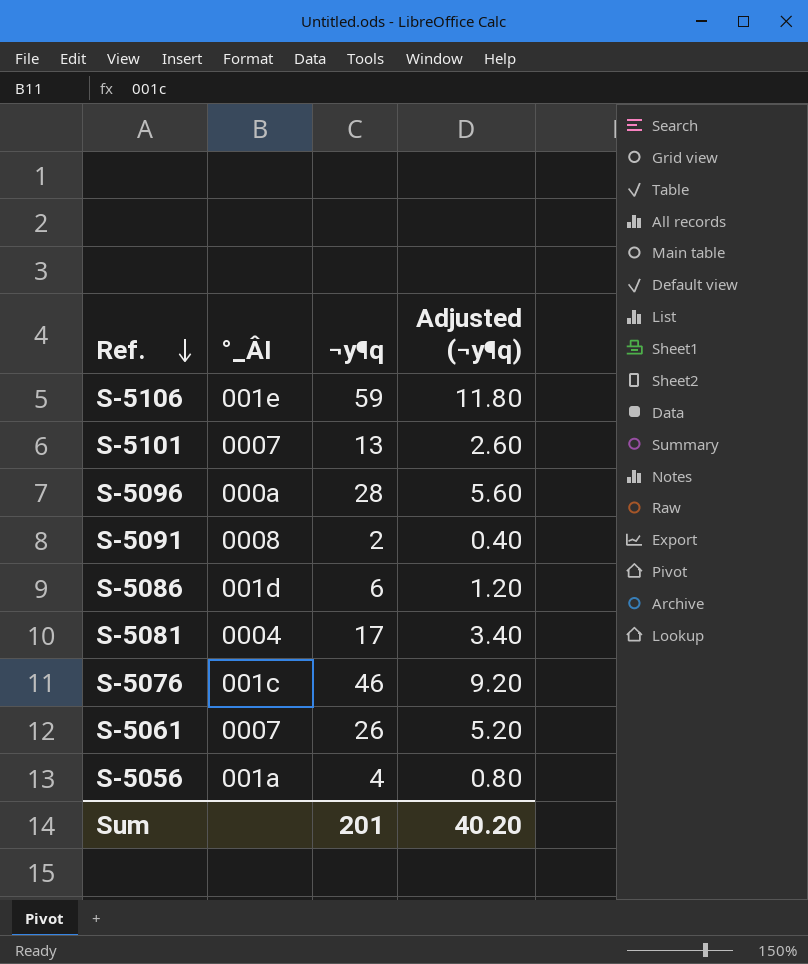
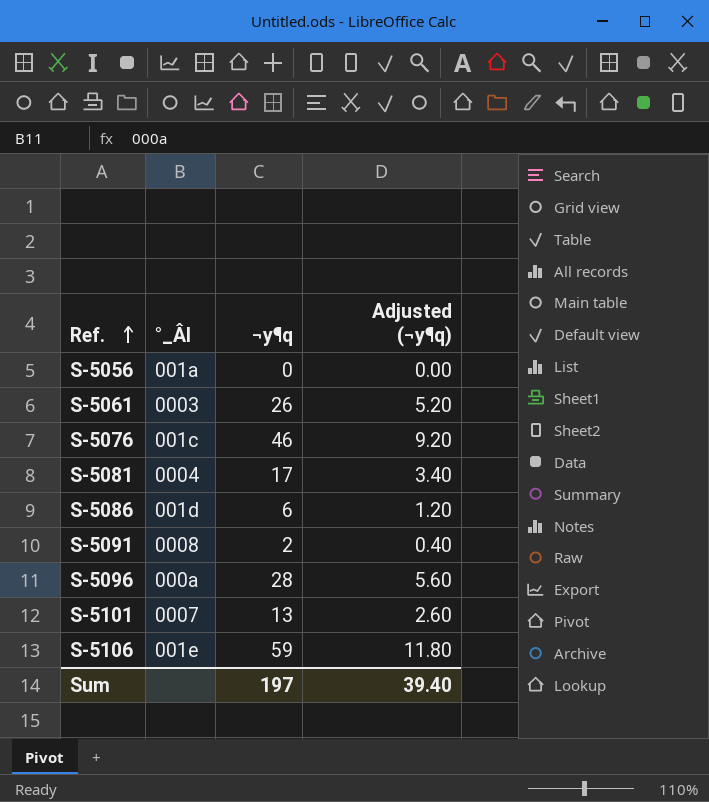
row order: Ref. descending -> Ref. ascending
S-5056 | ¬y¶q: 4 -> 0
S-5056 | Adjusted (¬y¶q): 0.80 -> 0.00
S-5061 | °_ÂI: 0007 -> 0003
Sum | ¬y¶q: 201 -> 197
Sum | Adjusted (¬y¶q): 40.20 -> 39.40

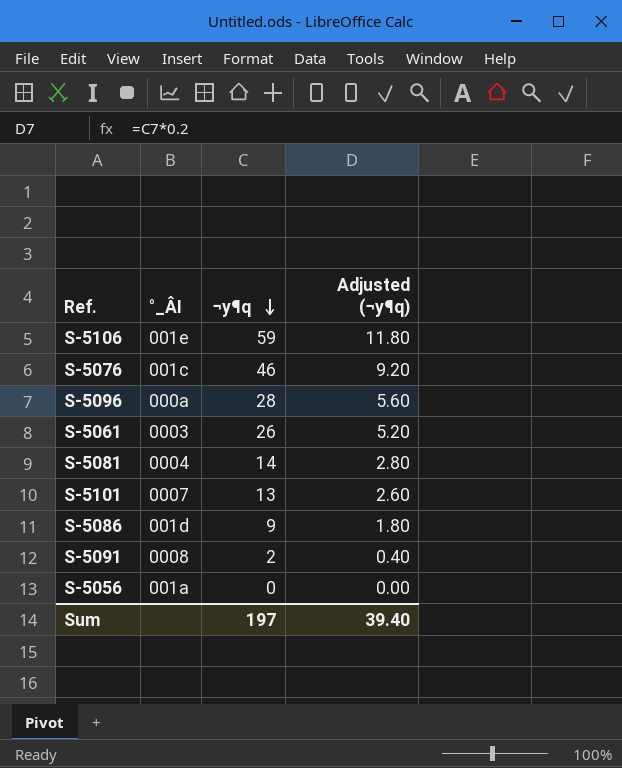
row order: Ref. ascending -> ¬y¶q descending
S-5081 | ¬y¶q: 17 -> 14
S-5081 | Adjusted (¬y¶q): 3.40 -> 2.80
S-5086 | ¬y¶q: 6 -> 9
S-5086 | Adjusted (¬y¶q): 1.20 -> 1.80

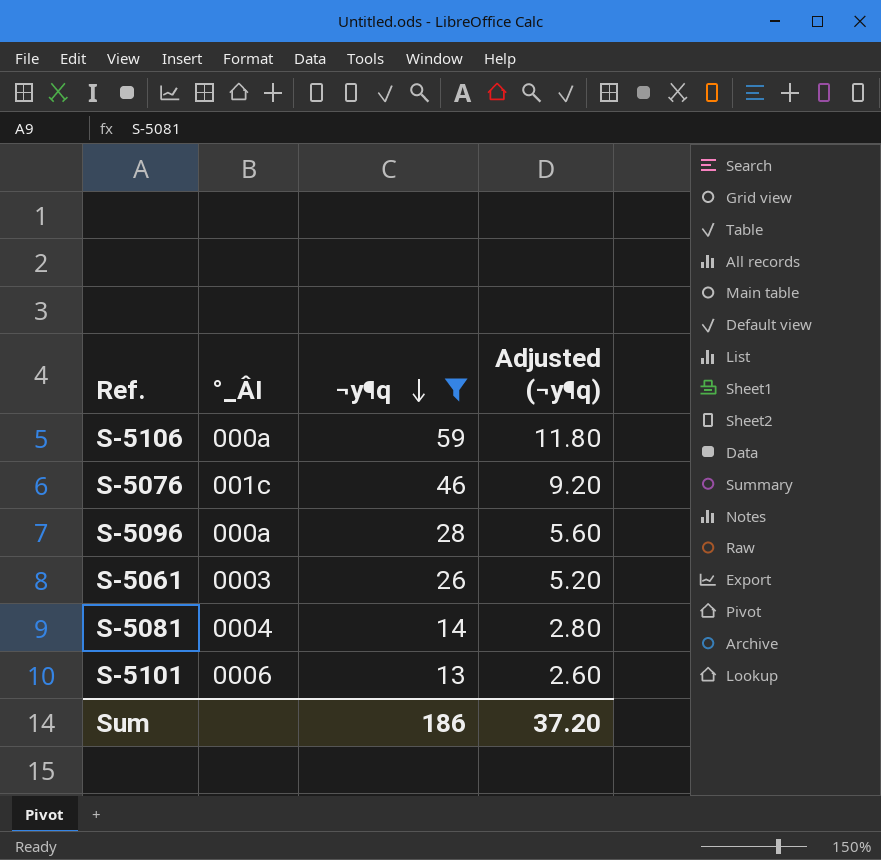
filter: none -> ¬y¶q >= 13
S-5106 | °_ÂI: 001e -> 000a
S-5101 | °_ÂI: 0007 -> 0006
Sum | ¬y¶q: 197 -> 186
Sum | Adjusted (¬y¶q): 39.40 -> 37.20

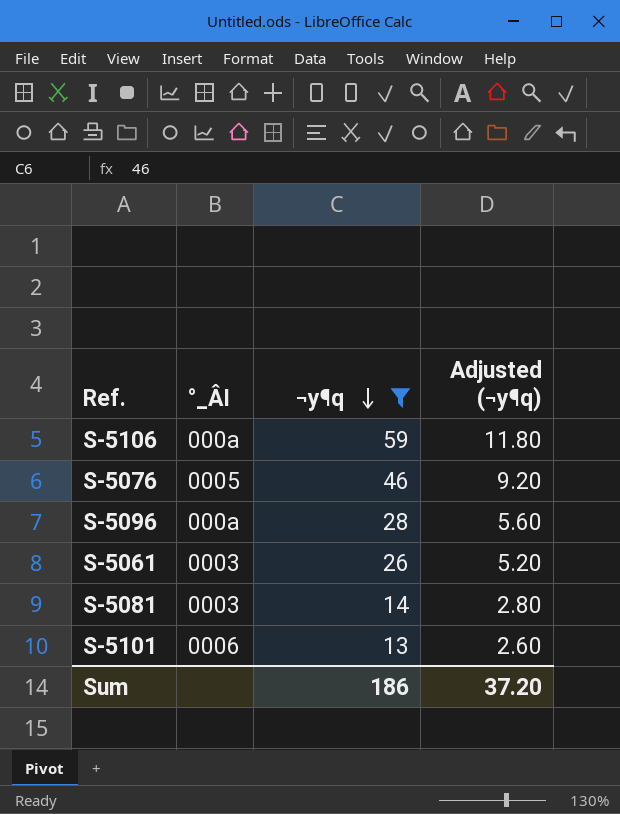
S-5076 | °_ÂI: 001c -> 0005
S-5081 | °_ÂI: 0004 -> 0003

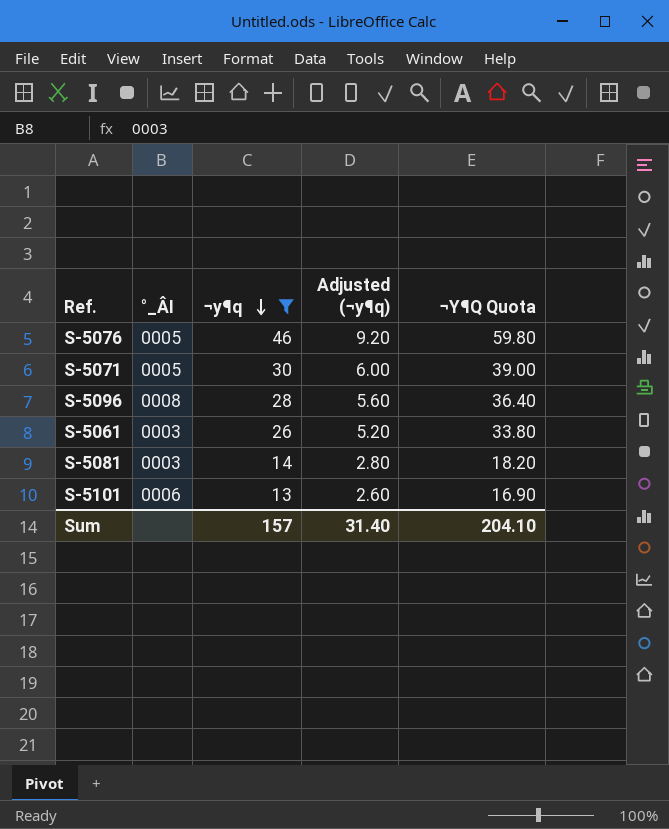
column ¬Y¶Q Quota | formula: none -> [¬y¶q] * 1.3
row S-5106: 000a | 59 | 11.80 -> none
row S-5071: none -> 0005 | 30 | 6.00 | 39.00
S-5096 | °_ÂI: 000a -> 0008
Sum | ¬y¶q: 186 -> 157
Sum | Adjusted (¬y¶q): 37.20 -> 31.40

